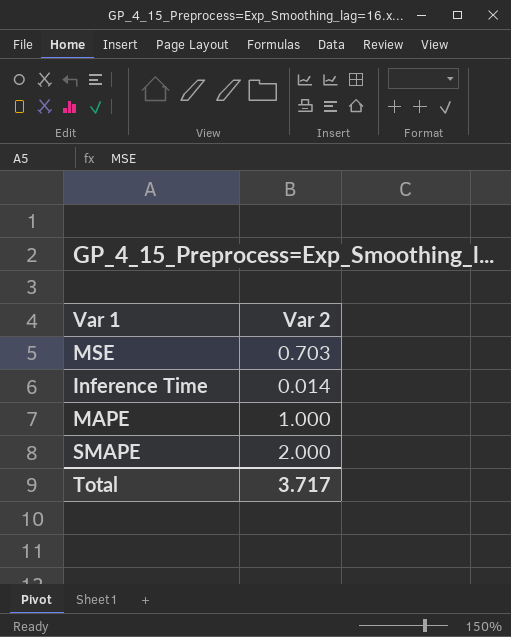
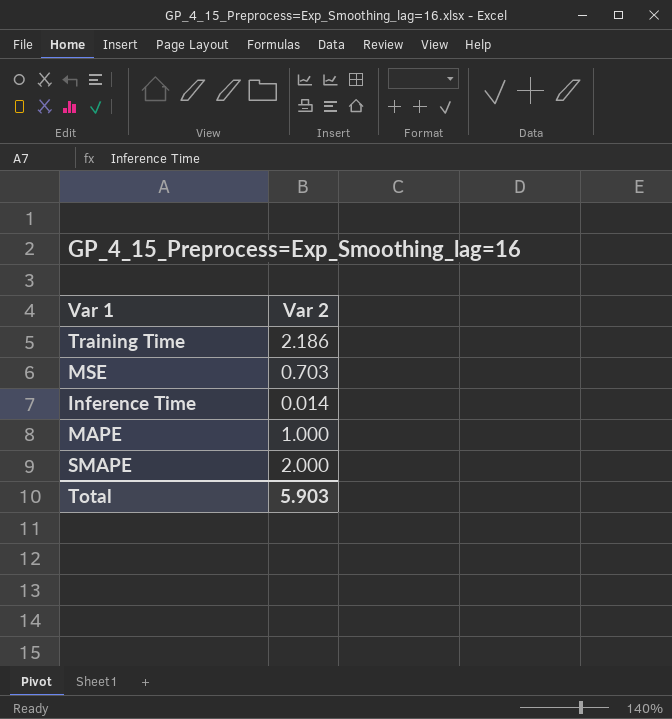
row Training Time: none -> 2.186
Total | Var 2: 3.717 -> 5.903

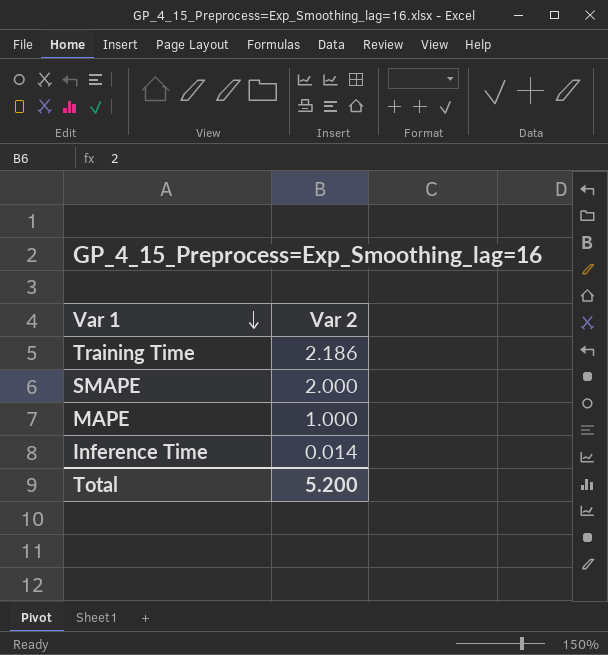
row order: none -> Var 1 descending
row MSE: 0.703 -> none
Total | Var 2: 5.903 -> 5.200

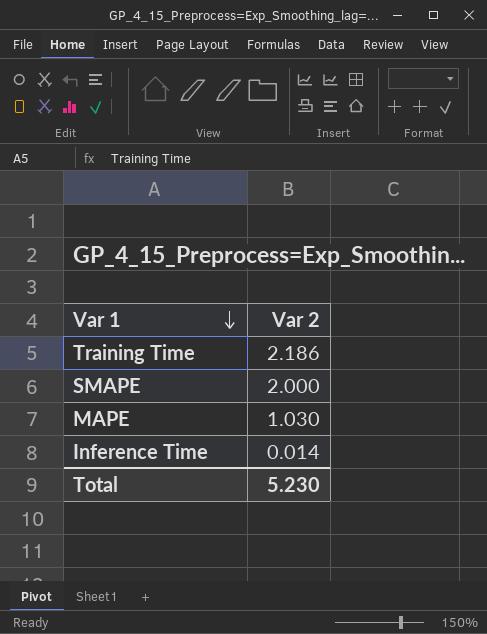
MAPE | Var 2: 1.000 -> 1.030
Total | Var 2: 5.200 -> 5.230

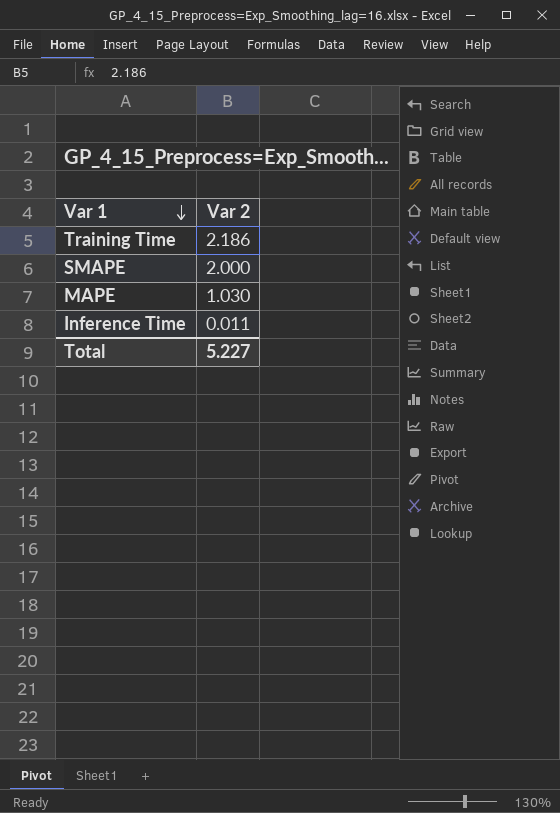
Inference Time | Var 2: 0.014 -> 0.011
Total | Var 2: 5.230 -> 5.227

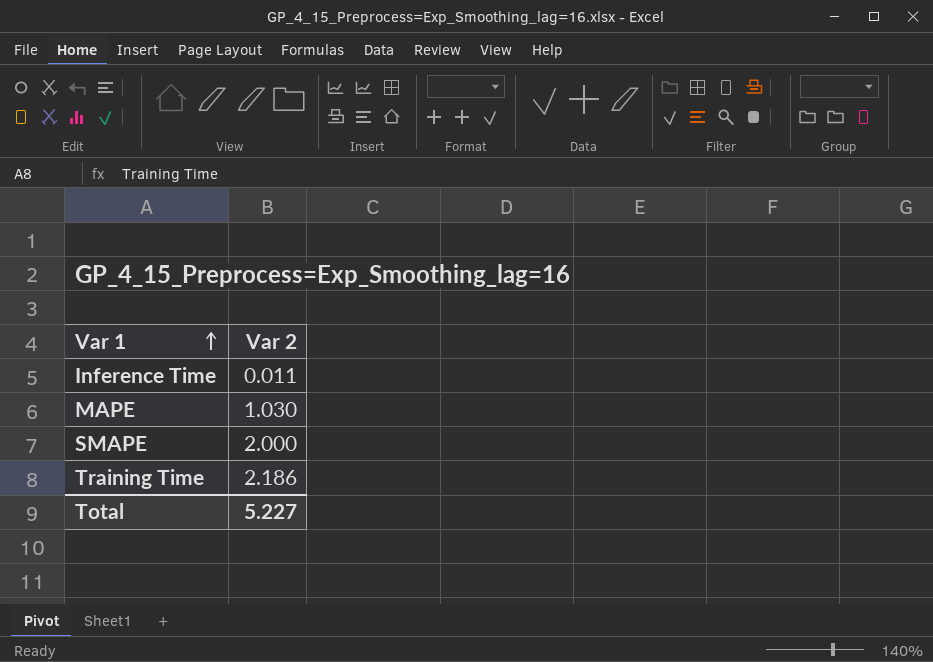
row order: Var 1 descending -> Var 1 ascending

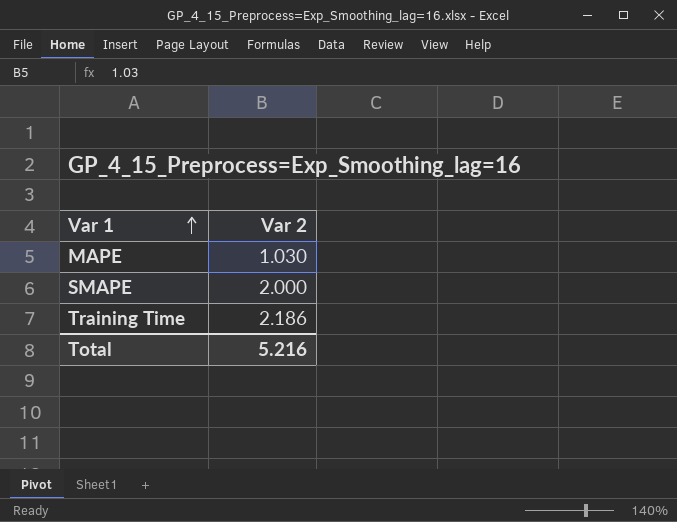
row Inference Time: 0.011 -> none
Total | Var 2: 5.227 -> 5.216

